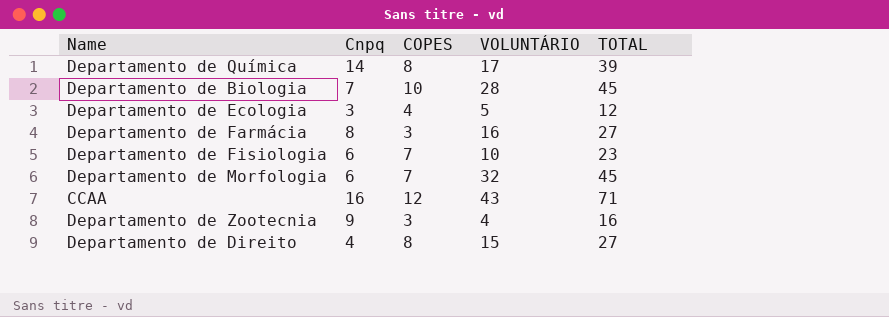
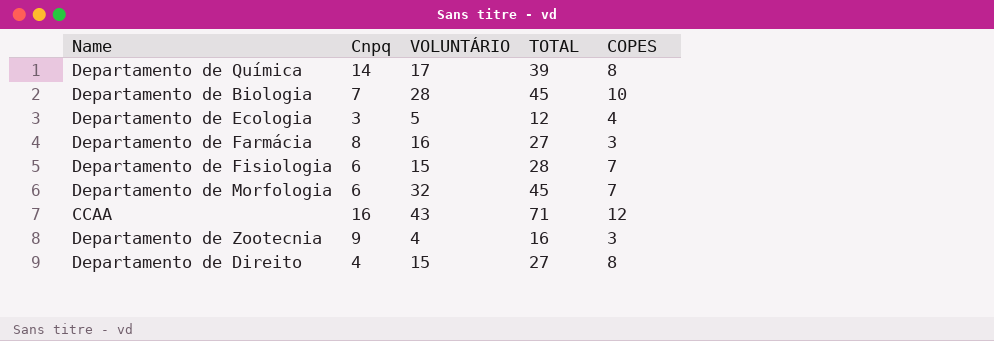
column COPES | position: 3 -> 5
Departamento de Fisiologia | VOLUNTÁRIO: 10 -> 15
Departamento de Fisiologia | TOTAL: 23 -> 28

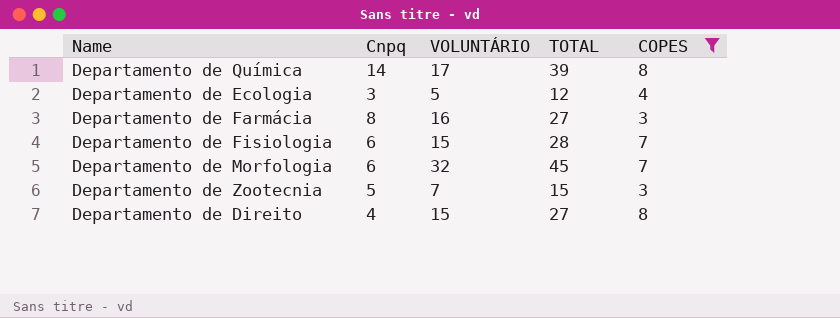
filter: none -> COPES <= 8
Departamento de Zootecnia | Cnpq: 9 -> 5
Departamento de Zootecnia | VOLUNTÁRIO: 4 -> 7
Departamento de Zootecnia | TOTAL: 16 -> 15

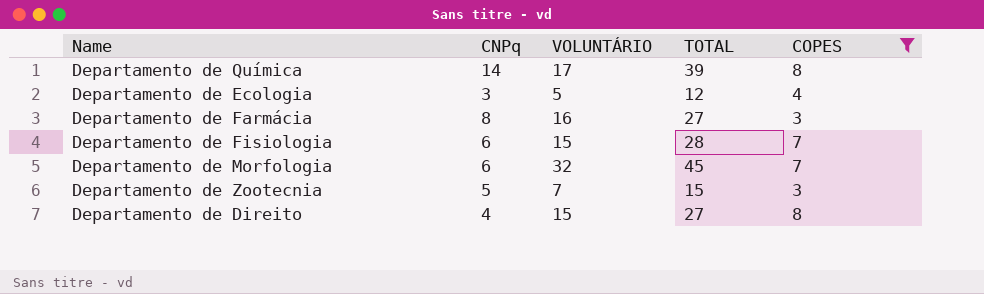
column name: Cnpq -> CNPq

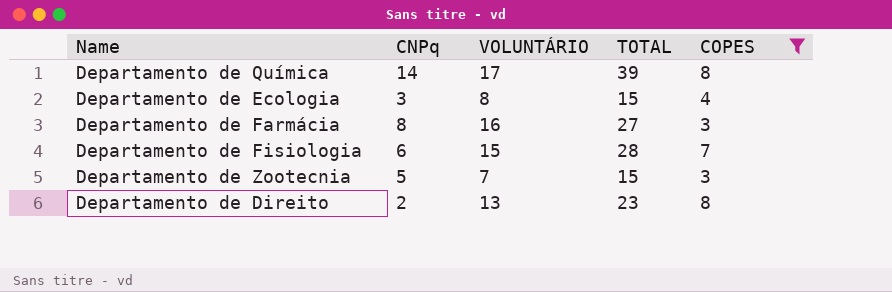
row Departamento de Morfologia: 6 | 32 | 45 | 7 -> none
Departamento de Ecologia | VOLUNTÁRIO: 5 -> 8
Departamento de Ecologia | TOTAL: 12 -> 15
Departamento de Direito | CNPq: 4 -> 2
Departamento de Direito | VOLUNTÁRIO: 15 -> 13
Departamento de Direito | TOTAL: 27 -> 23

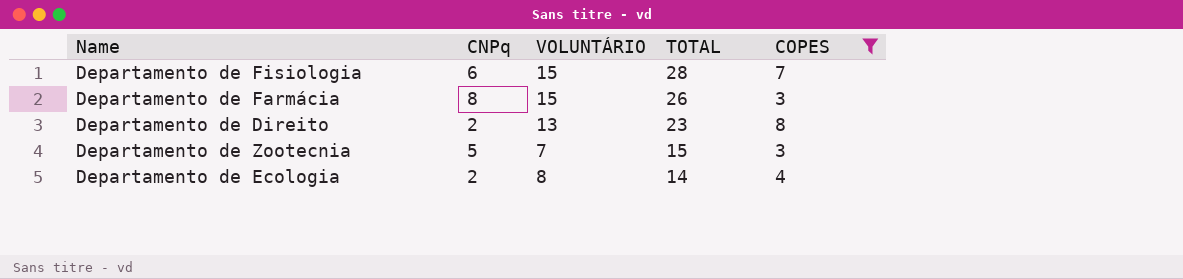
row order: none -> TOTAL descending
row Departamento de Química: 14 | 17 | 39 | 8 -> none
Departamento de Farmácia | VOLUNTÁRIO: 16 -> 15
Departamento de Farmácia | TOTAL: 27 -> 26
Departamento de Ecologia | CNPq: 3 -> 2
Departamento de Ecologia | TOTAL: 15 -> 14

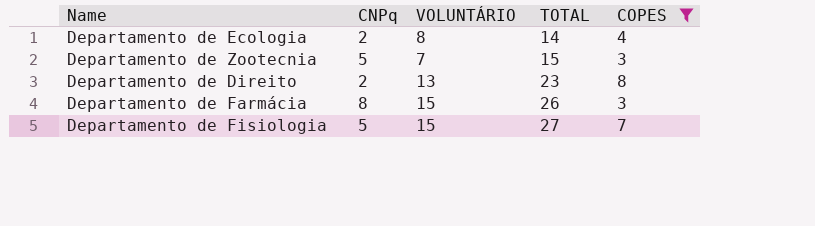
row order: TOTAL descending -> TOTAL ascending
Departamento de Fisiologia | CNPq: 6 -> 5
Departamento de Fisiologia | TOTAL: 28 -> 27

